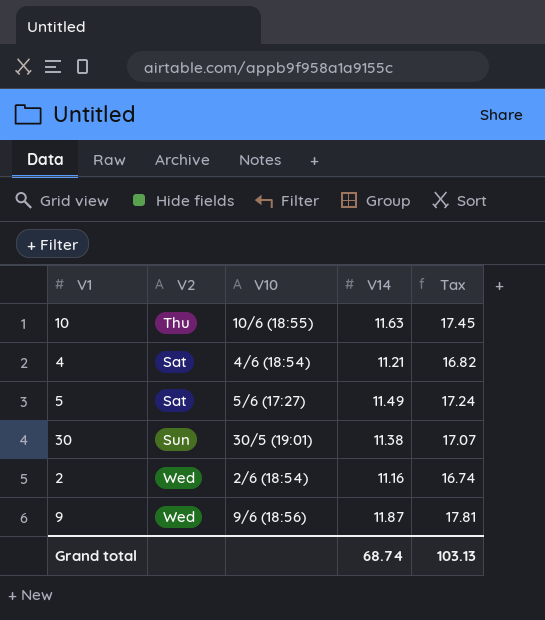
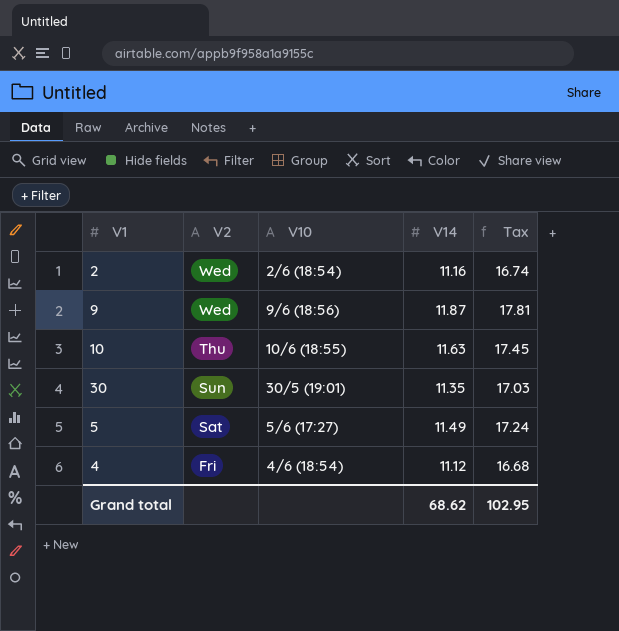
row order: none -> V2 descending
30 | V14: 11.38 -> 11.35
30 | Tax: 17.07 -> 17.03
4 | V2: Sat -> Fri
4 | V14: 11.21 -> 11.12
4 | Tax: 16.82 -> 16.68
Grand total | V14: 68.74 -> 68.62
Grand total | Tax: 103.13 -> 102.95

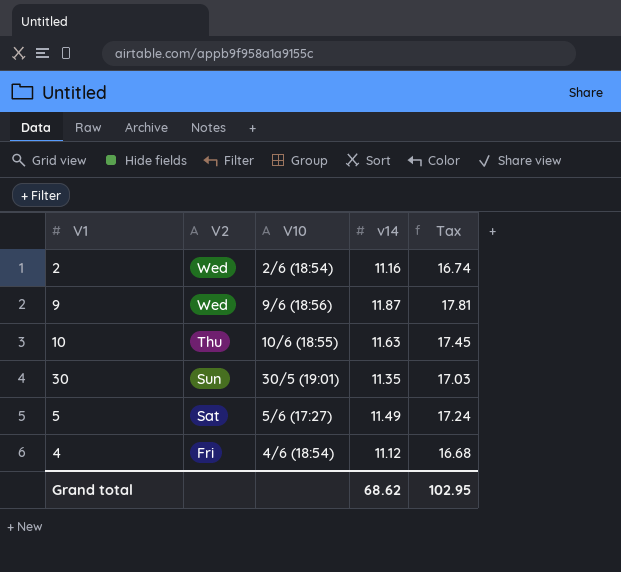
column name: V14 -> v14

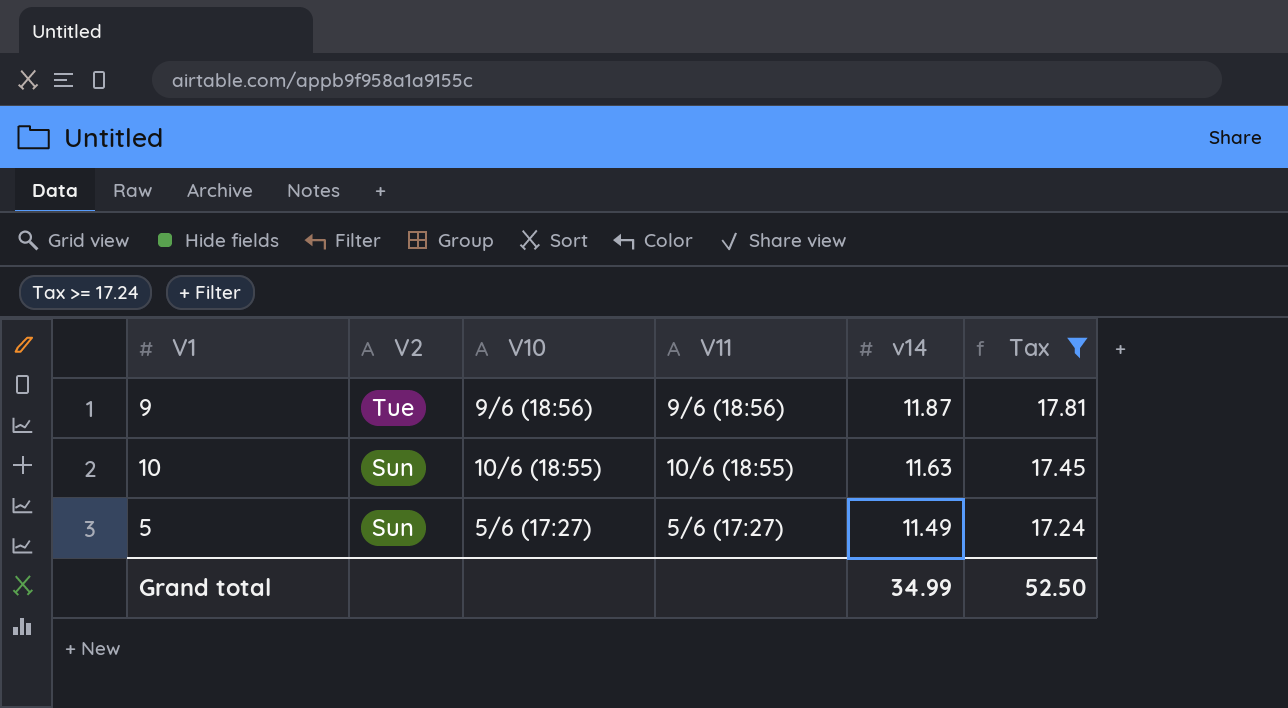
filter: none -> Tax >= 17.24
column V11 | position: none -> 4
9 | V2: Wed -> Tue
10 | V2: Thu -> Sun
5 | V2: Sat -> Sun
Grand total | v14: 68.62 -> 34.99
Grand total | Tax: 102.95 -> 52.50

